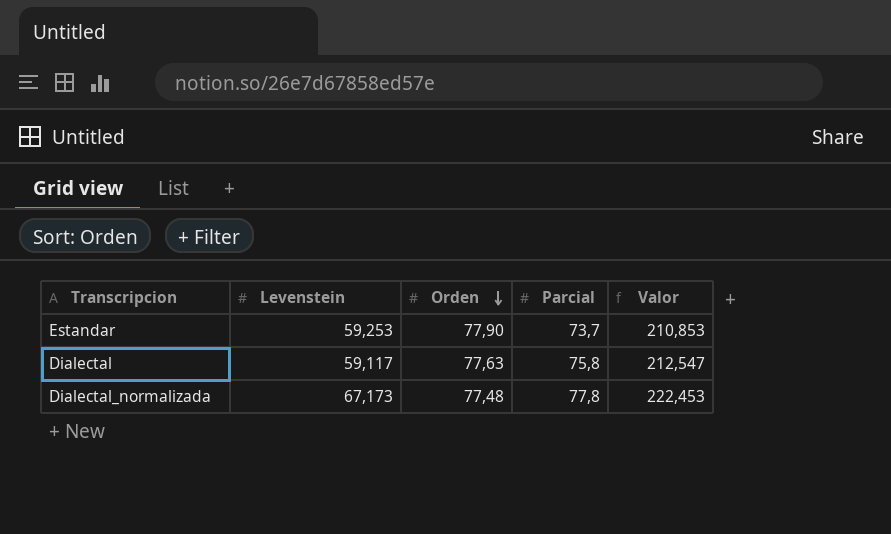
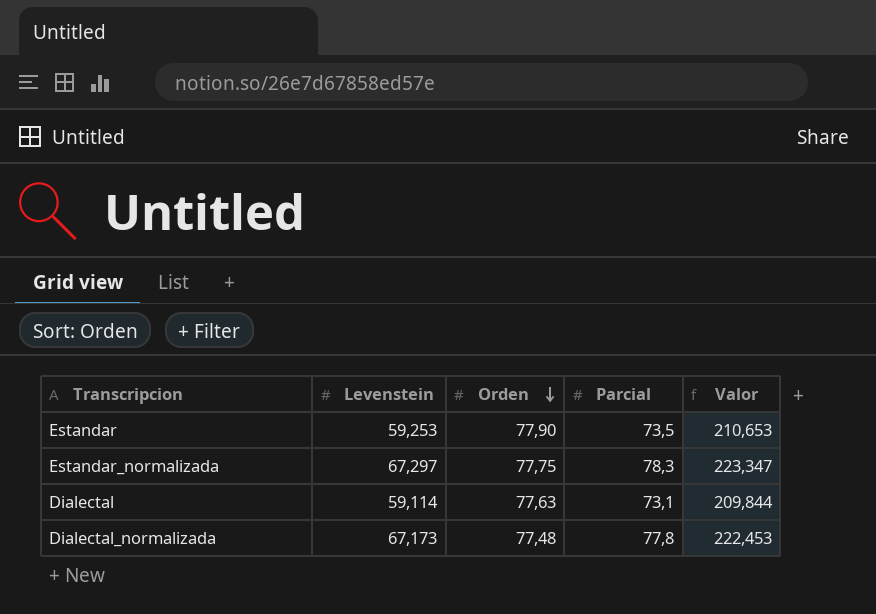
Estandar | Parcial: 73,7 -> 73,5
Estandar | Valor: 210,853 -> 210,653
row Estandar_normalizada: none -> 67,297 | 77,75 | 78,3 | 223,347
Dialectal | Levenstein: 59,117 -> 59,114
Dialectal | Parcial: 75,8 -> 73,1
Dialectal | Valor: 212,547 -> 209,844

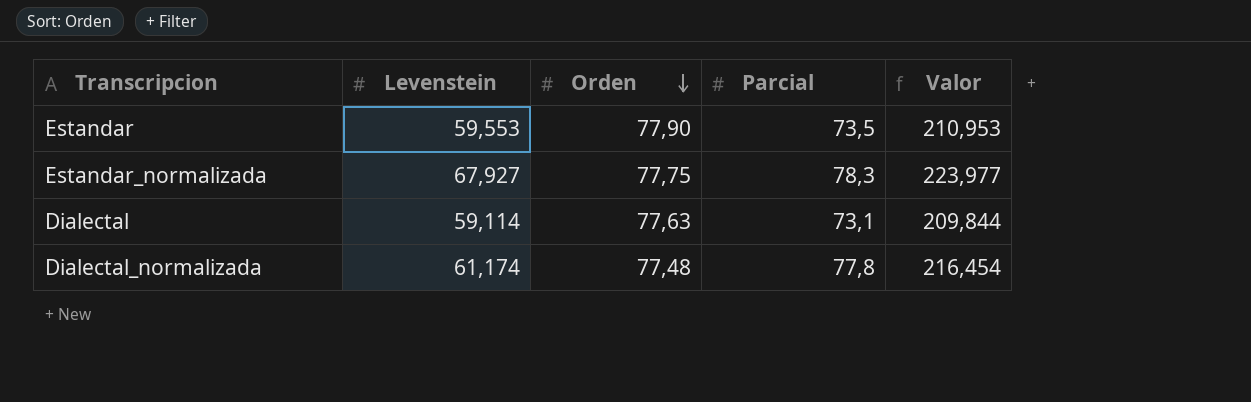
Estandar | Levenstein: 59,253 -> 59,553
Estandar | Valor: 210,653 -> 210,953
Estandar_normalizada | Levenstein: 67,297 -> 67,927
Estandar_normalizada | Valor: 223,347 -> 223,977
Dialectal_normalizada | Levenstein: 67,173 -> 61,174
Dialectal_normalizada | Valor: 222,453 -> 216,454

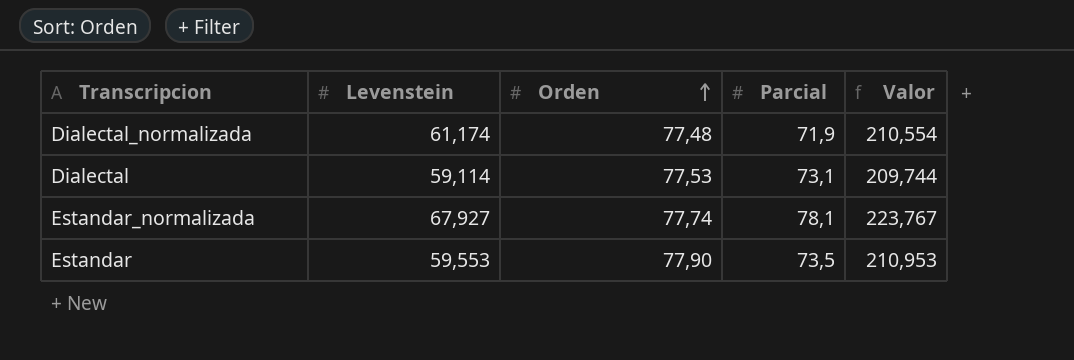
row order: Orden descending -> Orden ascending
Dialectal_normalizada | Parcial: 77,8 -> 71,9
Dialectal_normalizada | Valor: 216,454 -> 210,554
Dialectal | Orden: 77,63 -> 77,53
Dialectal | Valor: 209,844 -> 209,744
Estandar_normalizada | Orden: 77,75 -> 77,74
Estandar_normalizada | Parcial: 78,3 -> 78,1
Estandar_normalizada | Valor: 223,977 -> 223,767

